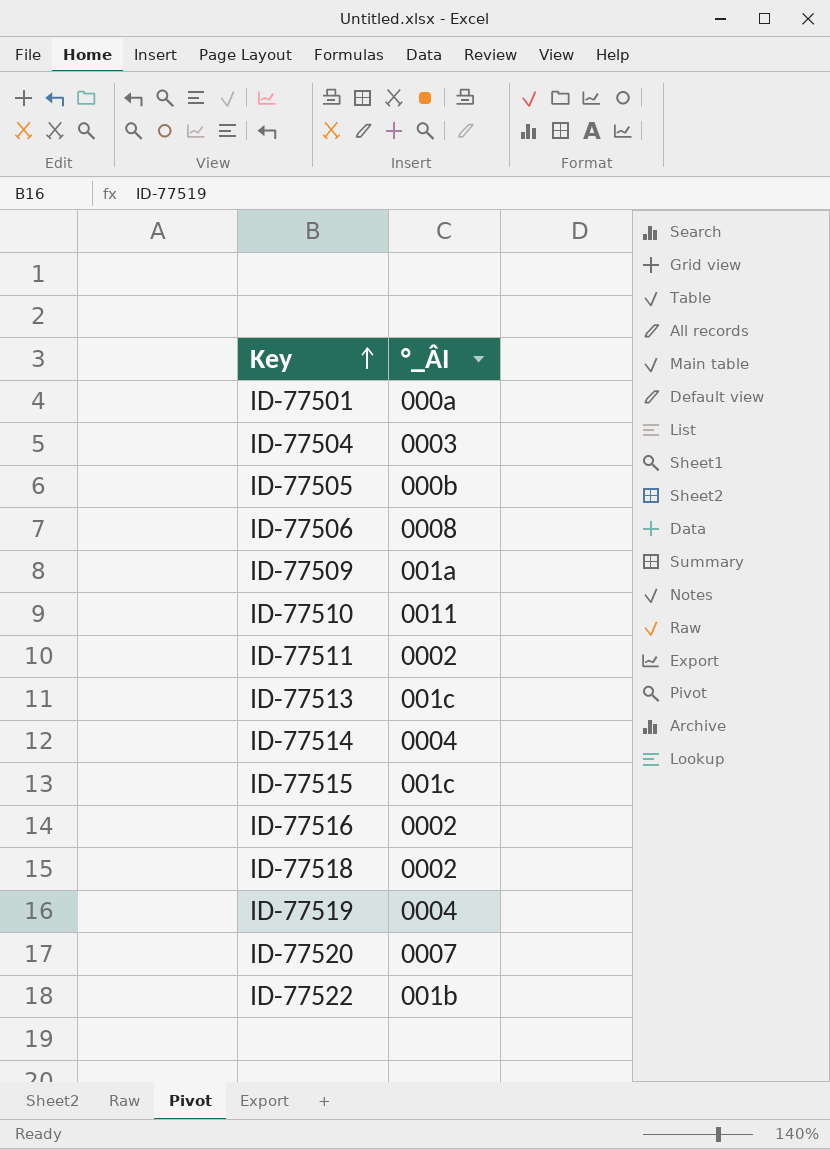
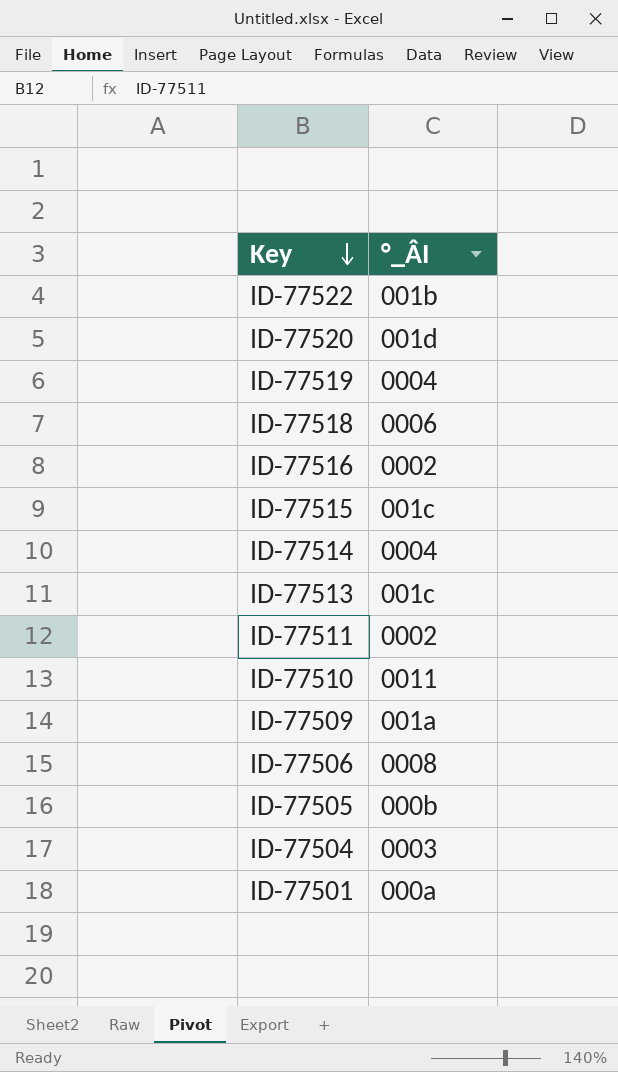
row order: Key ascending -> Key descending
ID-77520 | °_ÂI: 0007 -> 001d
ID-77518 | °_ÂI: 0002 -> 0006

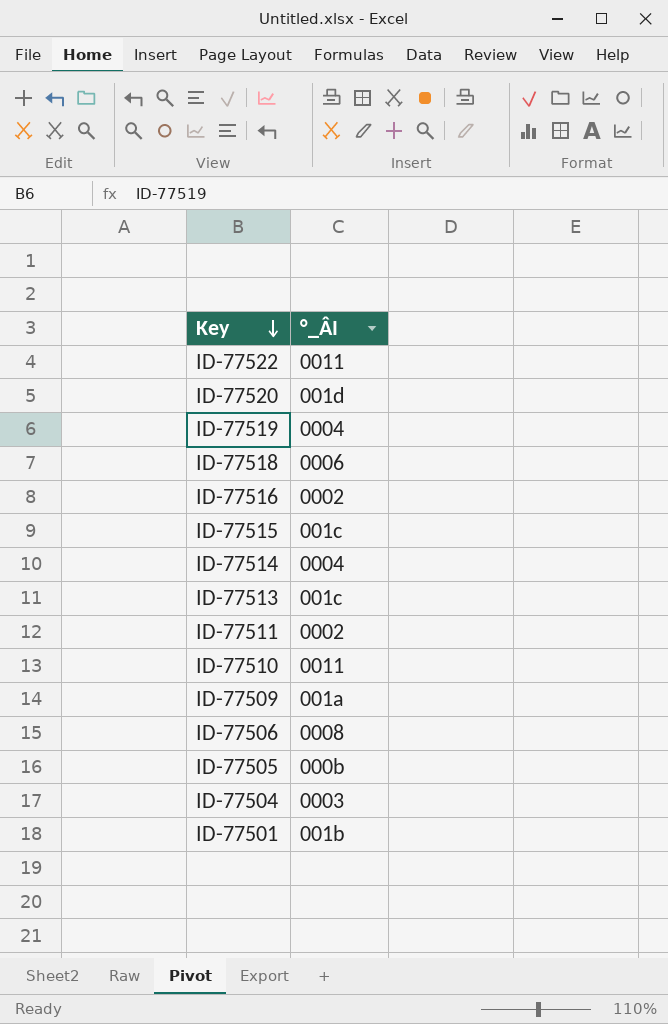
ID-77522 | °_ÂI: 001b -> 0011
ID-77501 | °_ÂI: 000a -> 001b

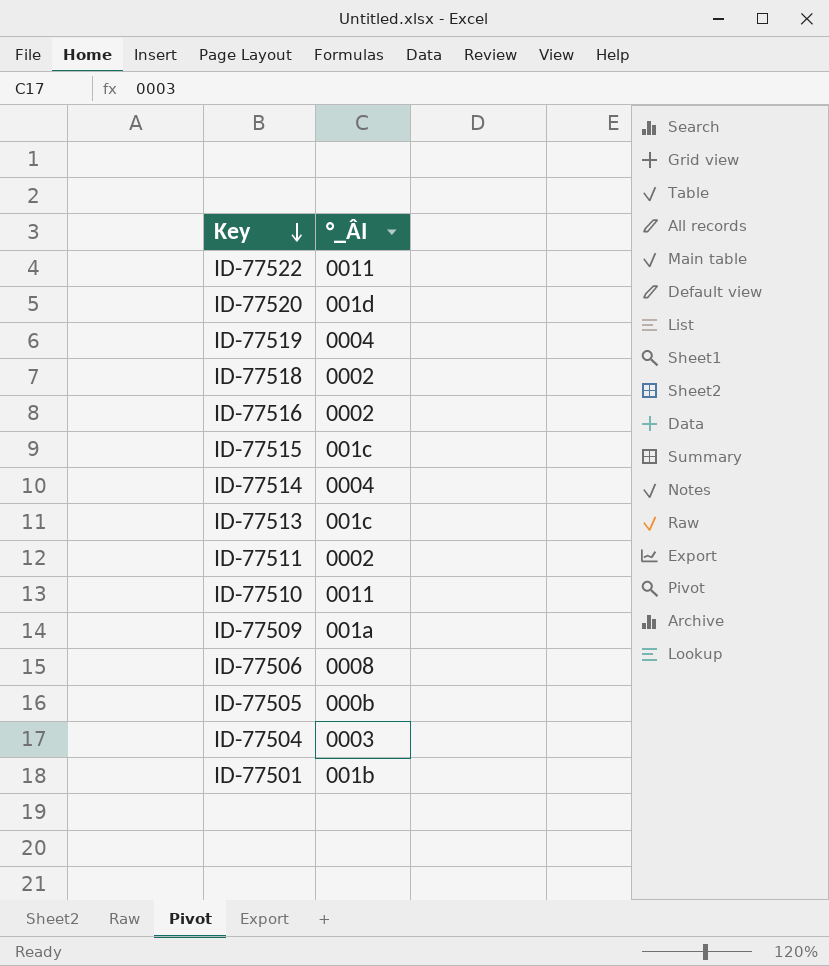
ID-77518 | °_ÂI: 0006 -> 0002

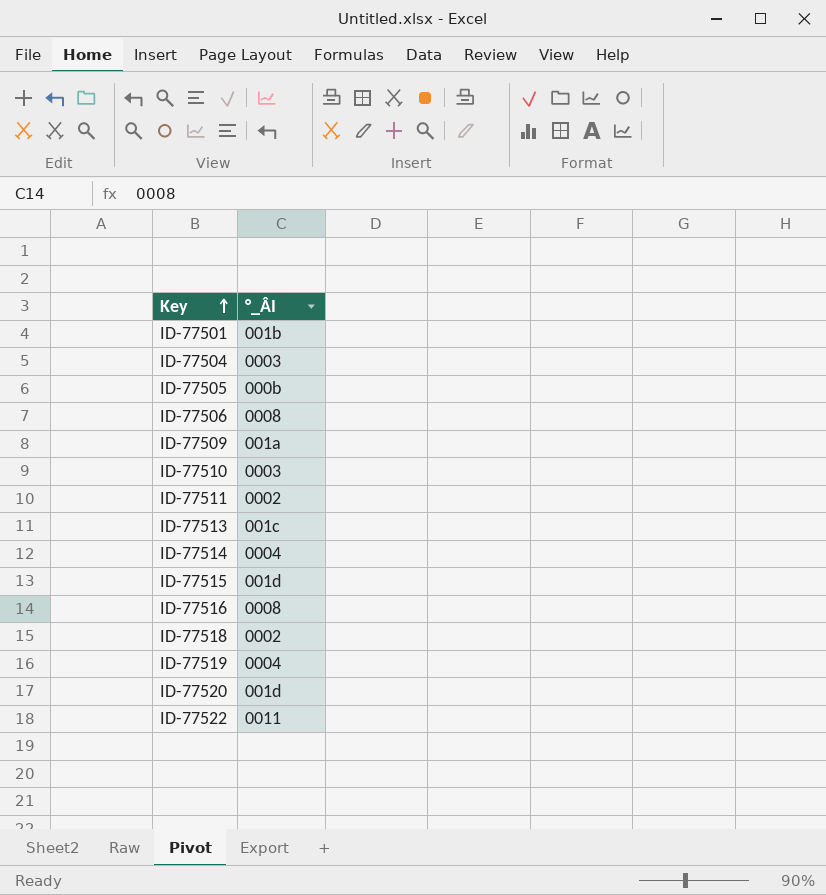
row order: Key descending -> Key ascending
ID-77510 | °_ÂI: 0011 -> 0003
ID-77515 | °_ÂI: 001c -> 001d
ID-77516 | °_ÂI: 0002 -> 0008

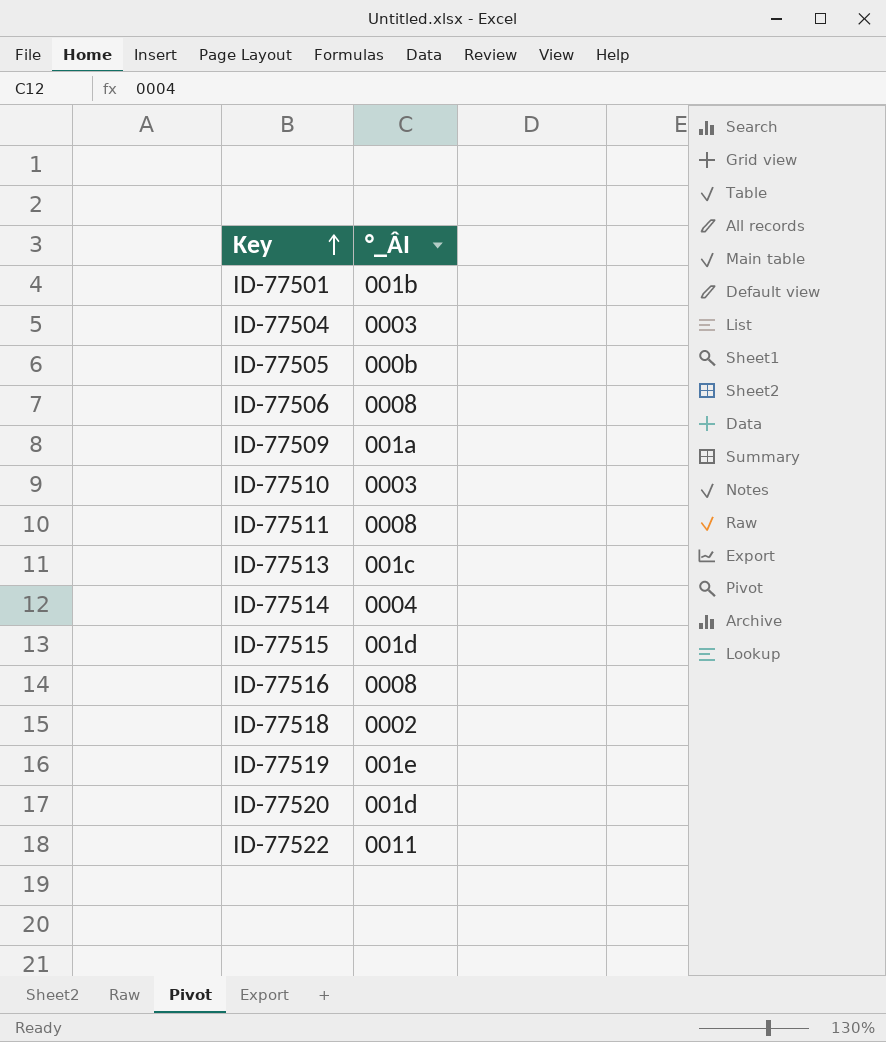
ID-77511 | °_ÂI: 0002 -> 0008
ID-77519 | °_ÂI: 0004 -> 001e

